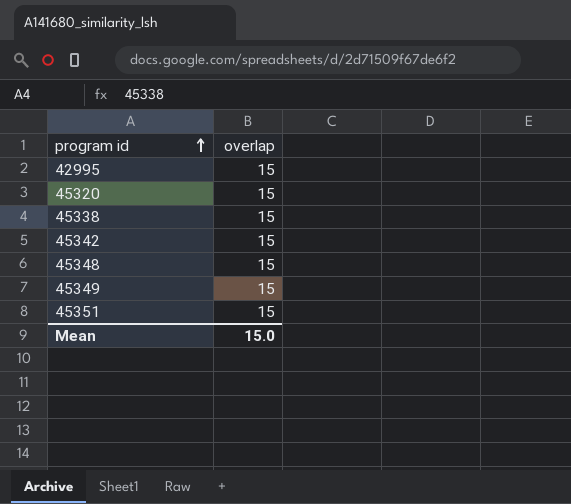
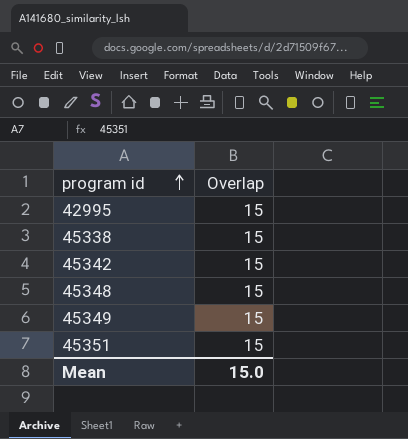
column name: overlap -> Overlap
row 45320: 15 -> none

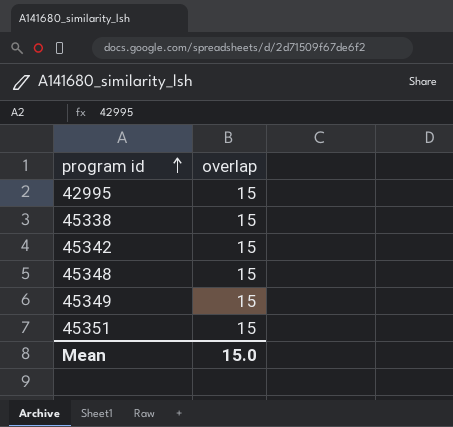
column name: Overlap -> overlap

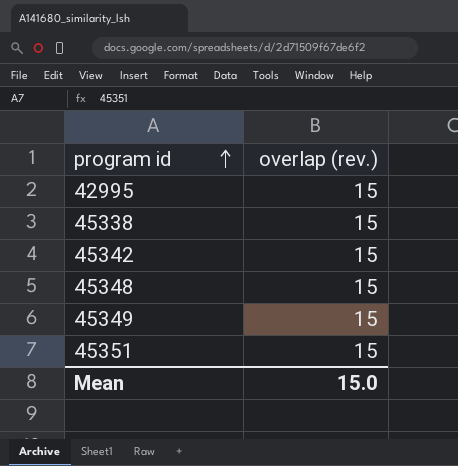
column name: overlap -> overlap (rev.)

